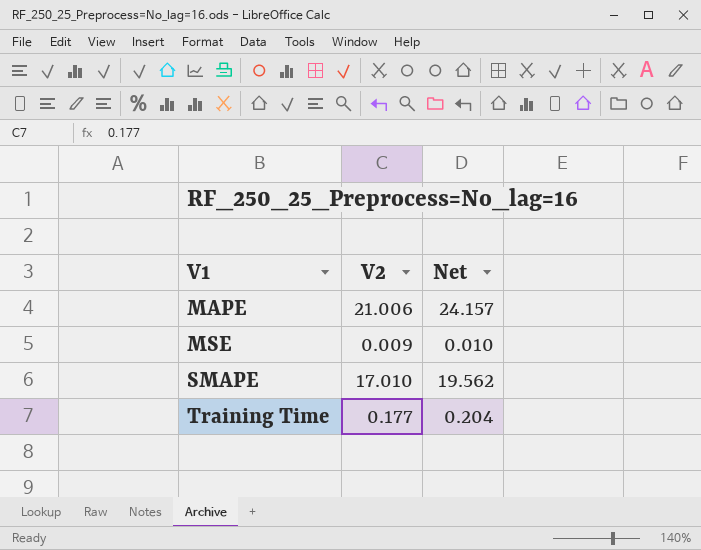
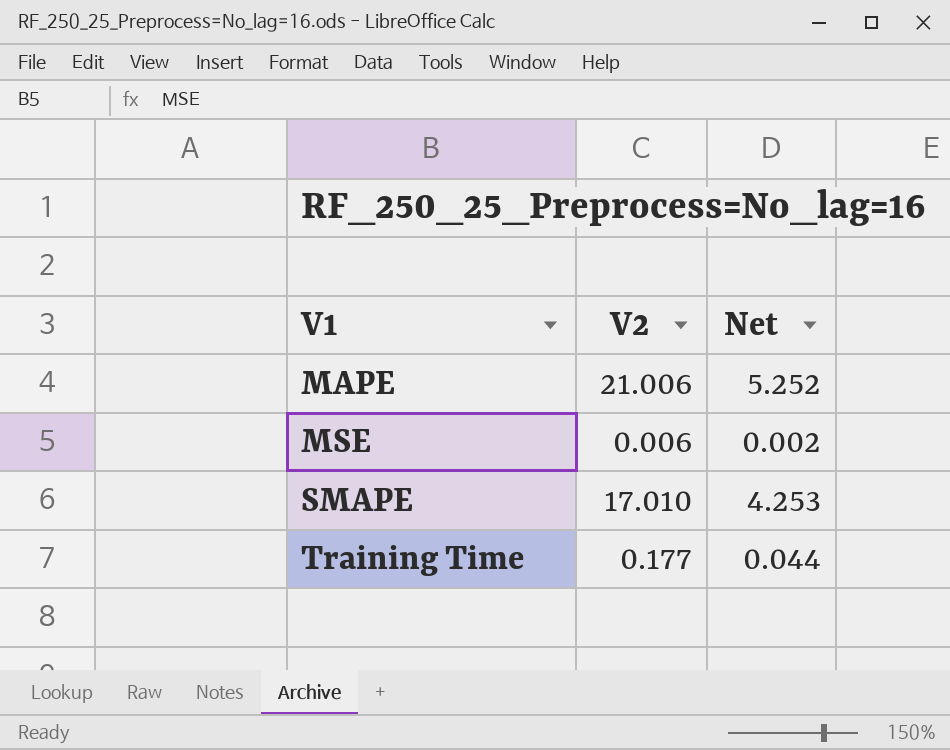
column Net | formula: [V2] * 1.15 -> [V2] * 0.25
MSE | V2: 0.009 -> 0.006

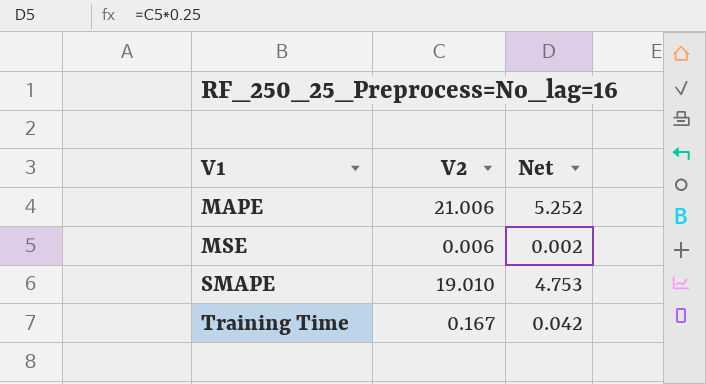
SMAPE | V2: 17.010 -> 19.010
SMAPE | Net: 4.253 -> 4.753
Training Time | V2: 0.177 -> 0.167
Training Time | Net: 0.044 -> 0.042

